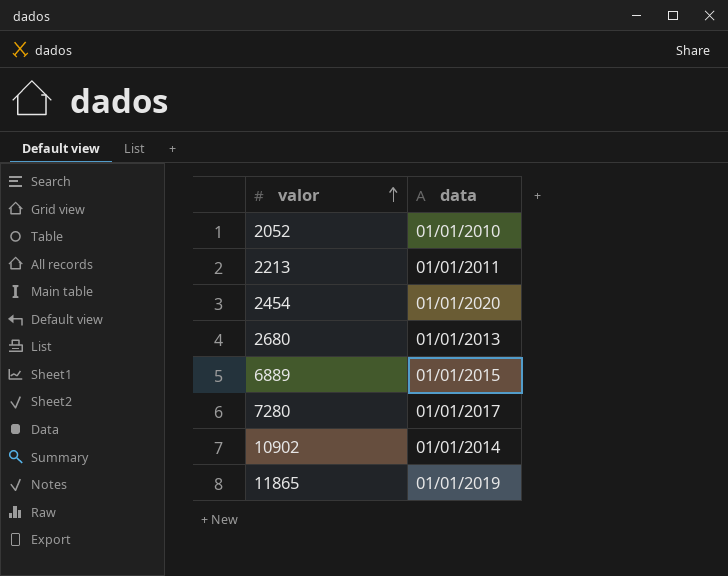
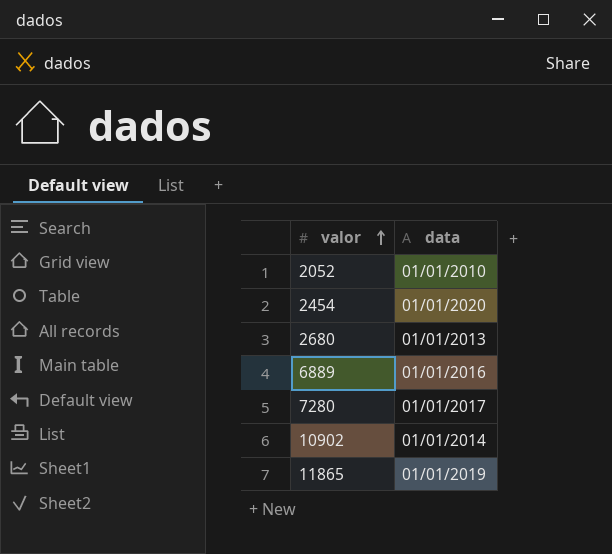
row 2213: 01/01/2011 -> none
6889 | data: 01/01/2015 -> 01/01/2016

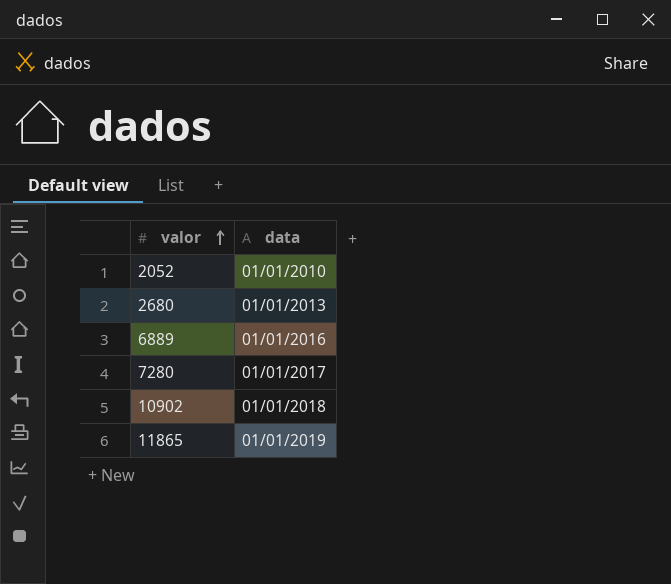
row 2454: 01/01/2020 -> none
10902 | data: 01/01/2014 -> 01/01/2018

